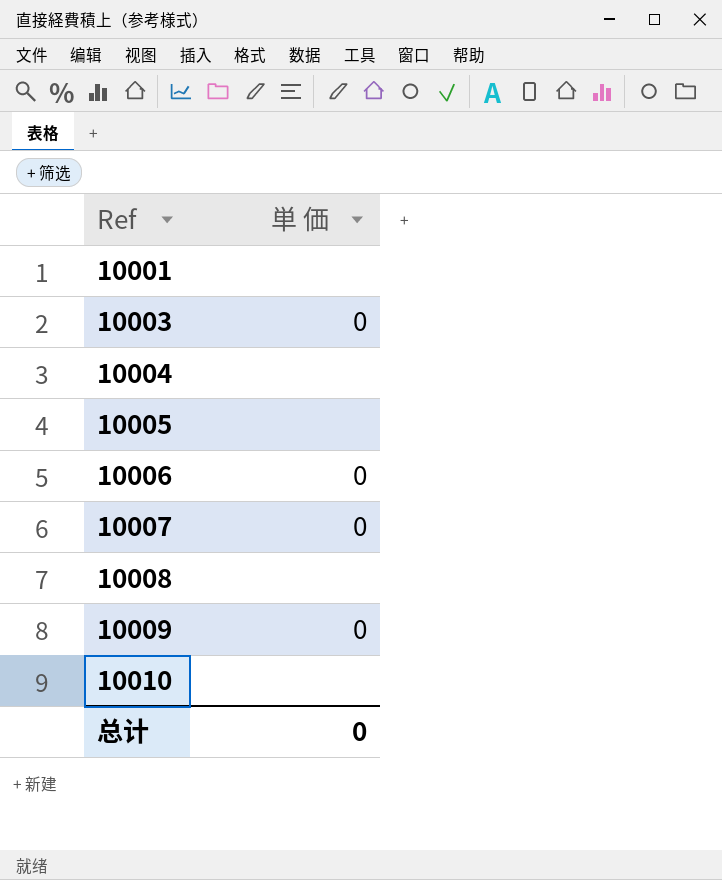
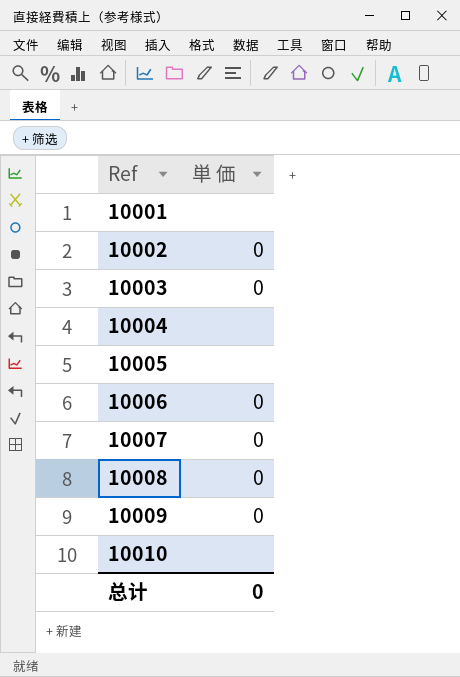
row 10002: none -> 0
10008 | 単 価: none -> 0

